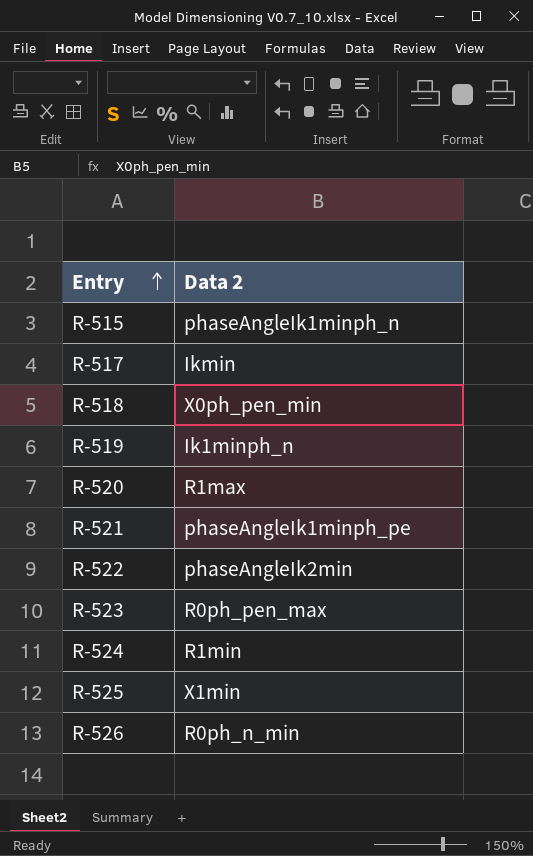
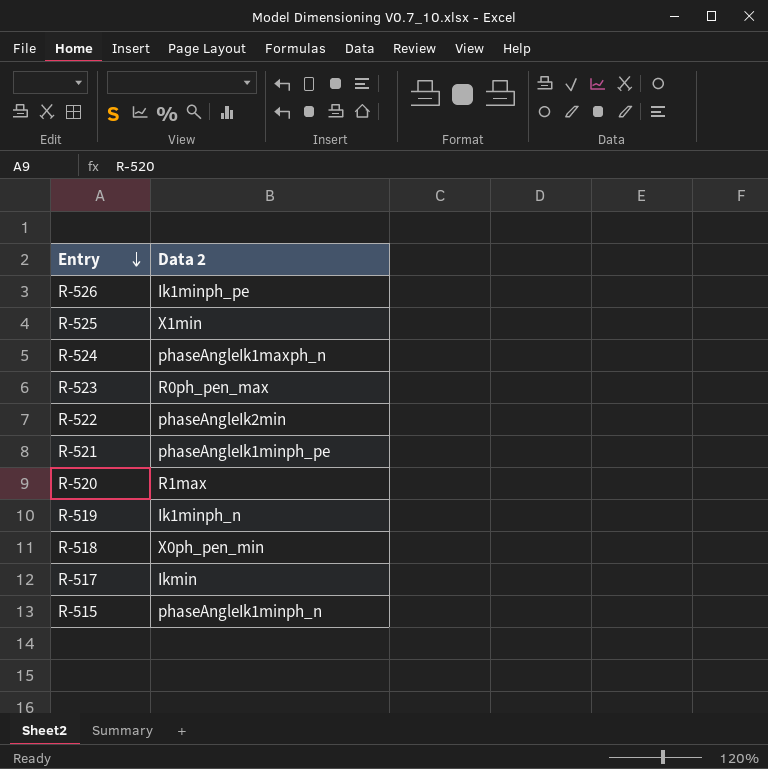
row order: Entry ascending -> Entry descending
R-526 | Data 2: R0ph_n_min -> Ik1minph_pe
R-524 | Data 2: R1min -> phaseAngleIk1maxph_n

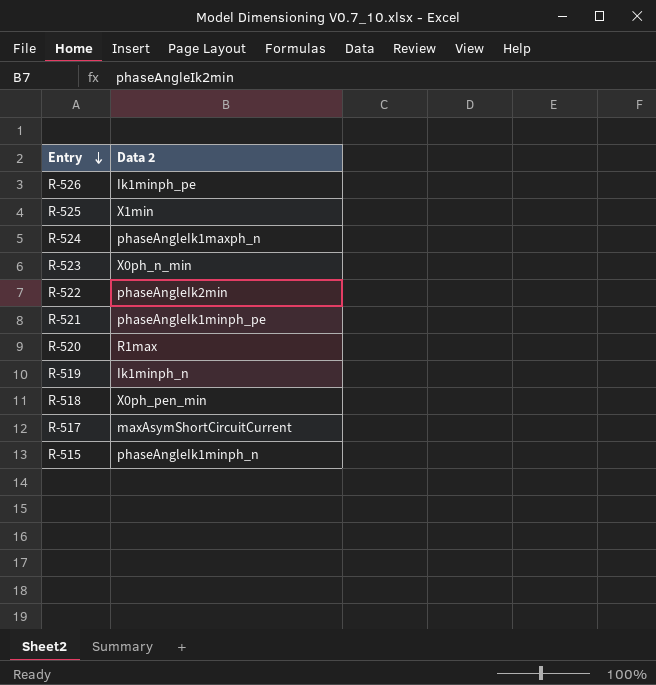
R-523 | Data 2: R0ph_pen_max -> X0ph_n_min
R-517 | Data 2: Ikmin -> maxAsymShortCircuitCurrent

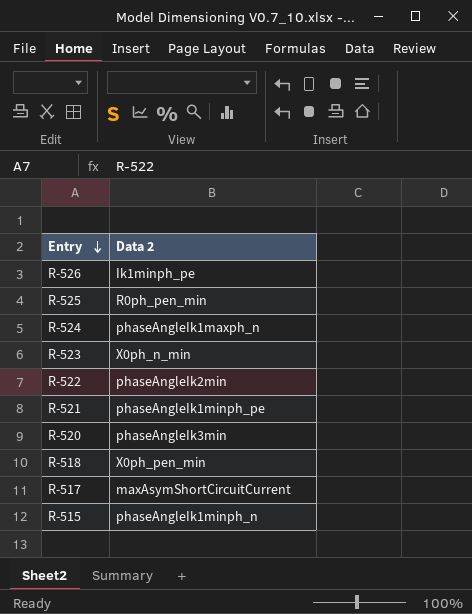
row R-519: Ik1minph_n -> none
R-525 | Data 2: X1min -> R0ph_pen_min
R-520 | Data 2: R1max -> phaseAngleIk3min

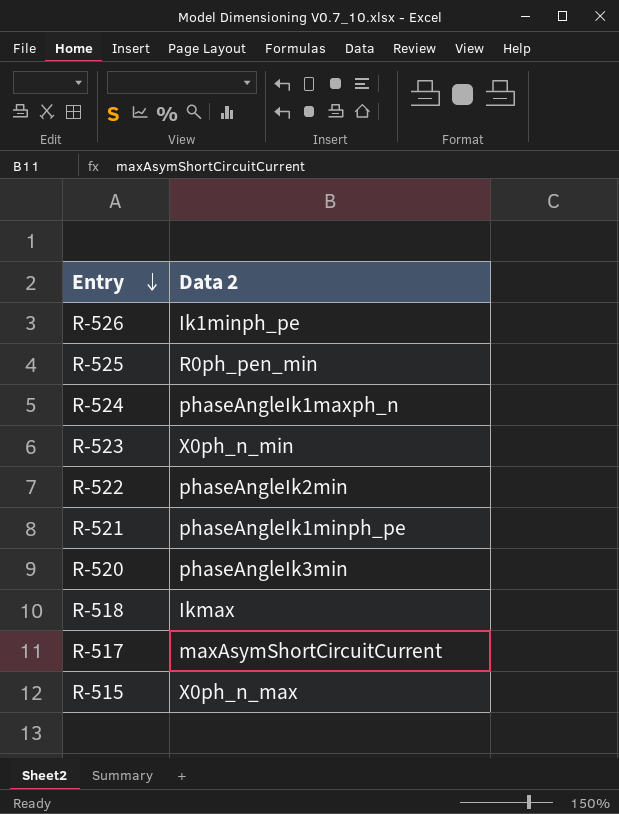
R-518 | Data 2: X0ph_pen_min -> Ikmax
R-515 | Data 2: phaseAngleIk1minph_n -> X0ph_n_max

